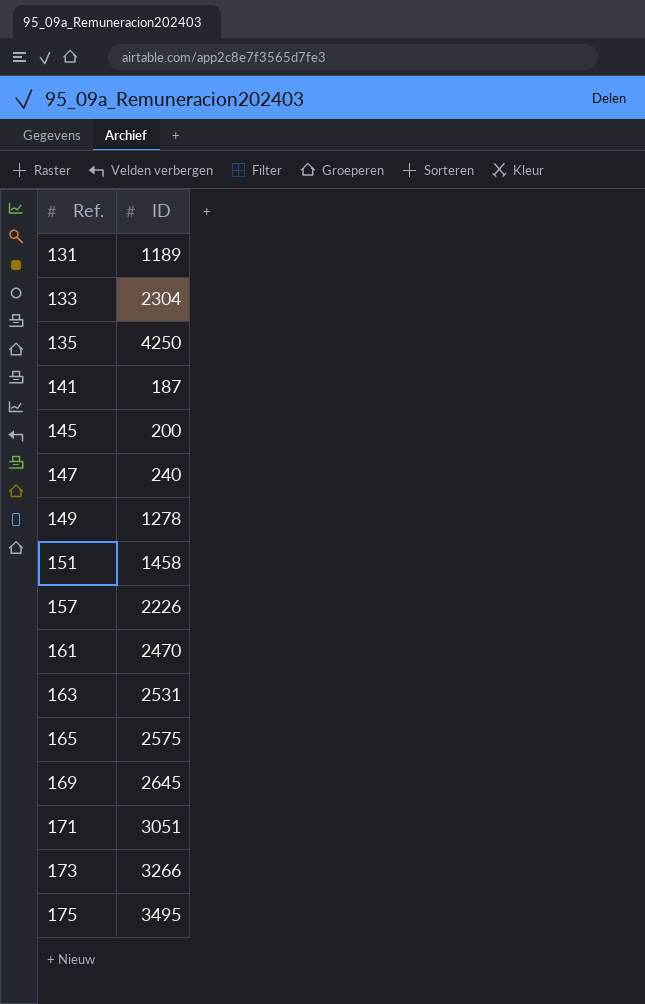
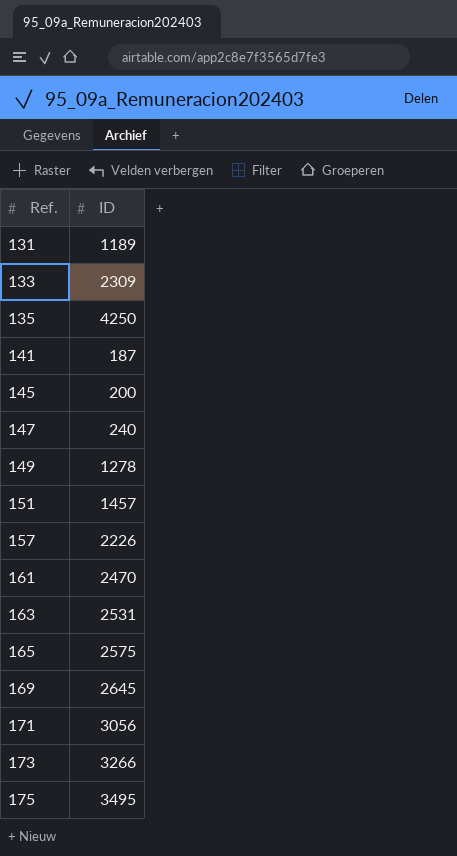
133 | ID: 2304 -> 2309
151 | ID: 1458 -> 1457
171 | ID: 3051 -> 3056

